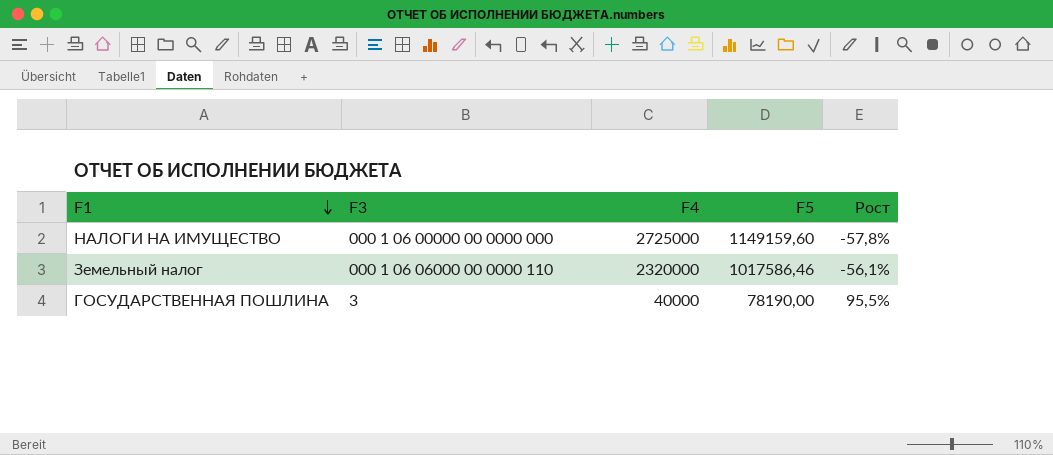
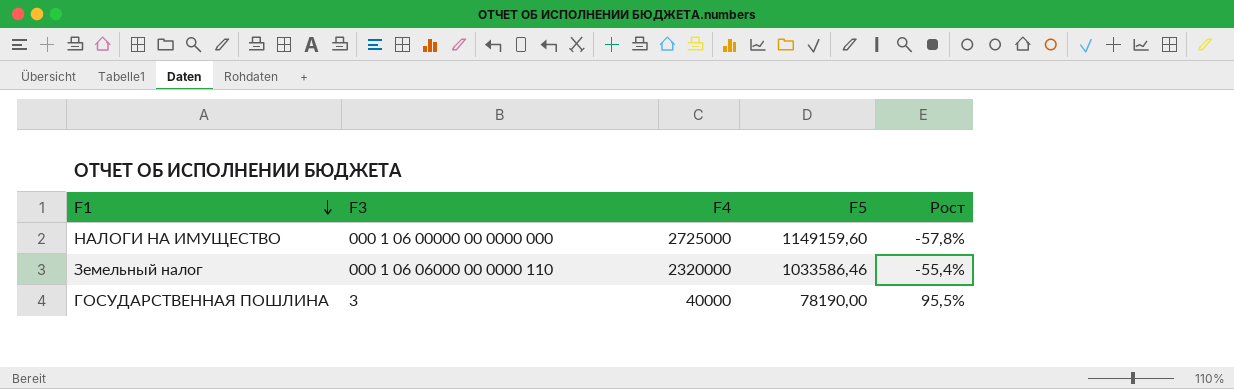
Земельный налог | F5: 1017586,46 -> 1033586,46
Земельный налог | Рост: -56,1% -> -55,4%

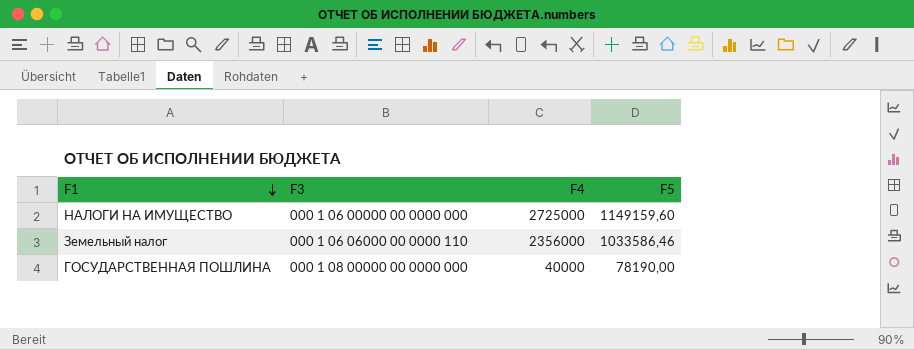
column Рост | formula: ([F5] - [F4]) / [F4] -> none
Земельный налог | F4: 2320000 -> 2356000
ГОСУДАРСТВЕННАЯ ПОШЛИНА | F3: 3 -> 000 1 08 00000 00 0000 000

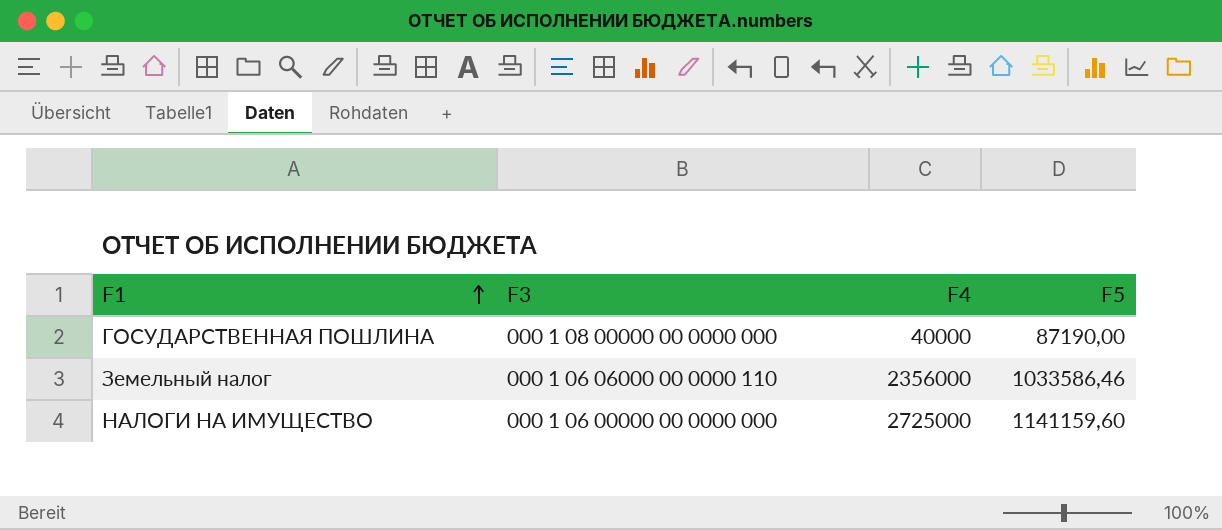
row order: F1 descending -> F1 ascending
ГОСУДАРСТВЕННАЯ ПОШЛИНА | F5: 78190,00 -> 87190,00
НАЛОГИ НА ИМУЩЕСТВО | F5: 1149159,60 -> 1141159,60

